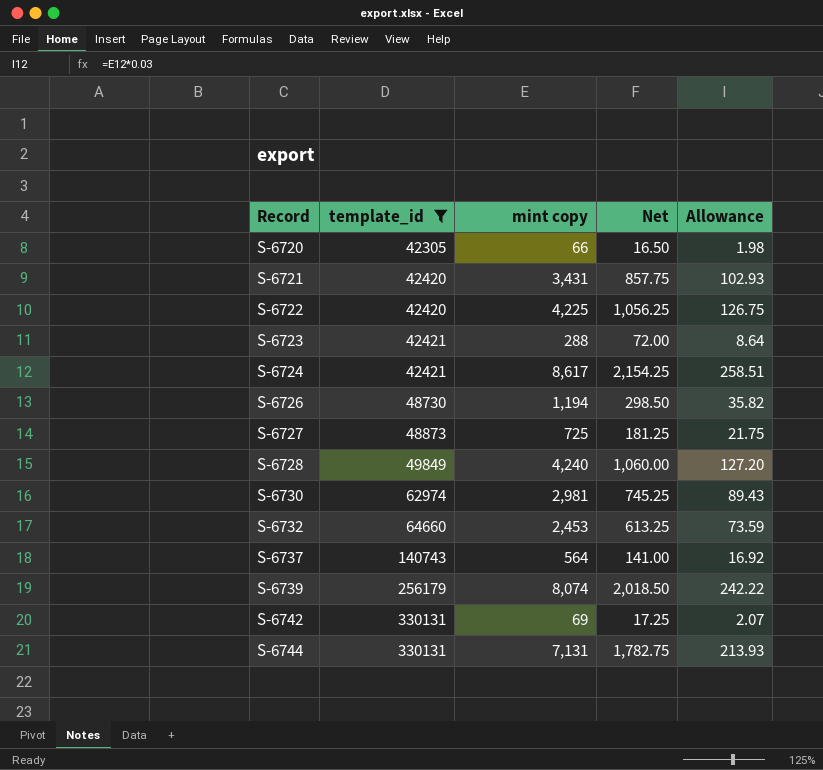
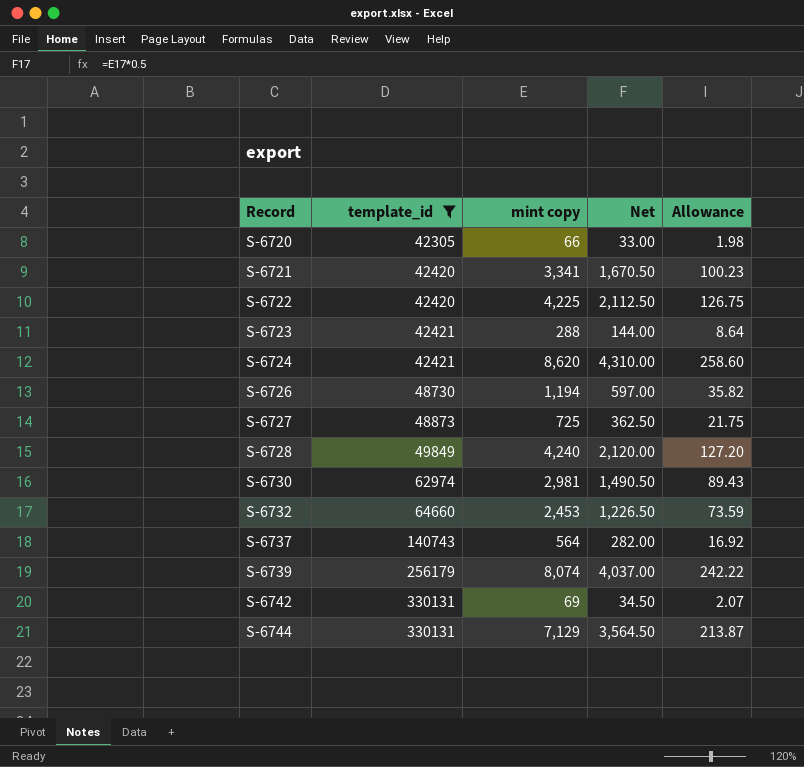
column Net | formula: [mint copy] * 0.25 -> [mint copy] * 0.5
S-6721 | mint copy: 3,431 -> 3,341
S-6721 | Allowance: 102.93 -> 100.23
S-6724 | mint copy: 8,617 -> 8,620
S-6724 | Allowance: 258.51 -> 258.60
S-6744 | mint copy: 7,131 -> 7,129
S-6744 | Allowance: 213.93 -> 213.87

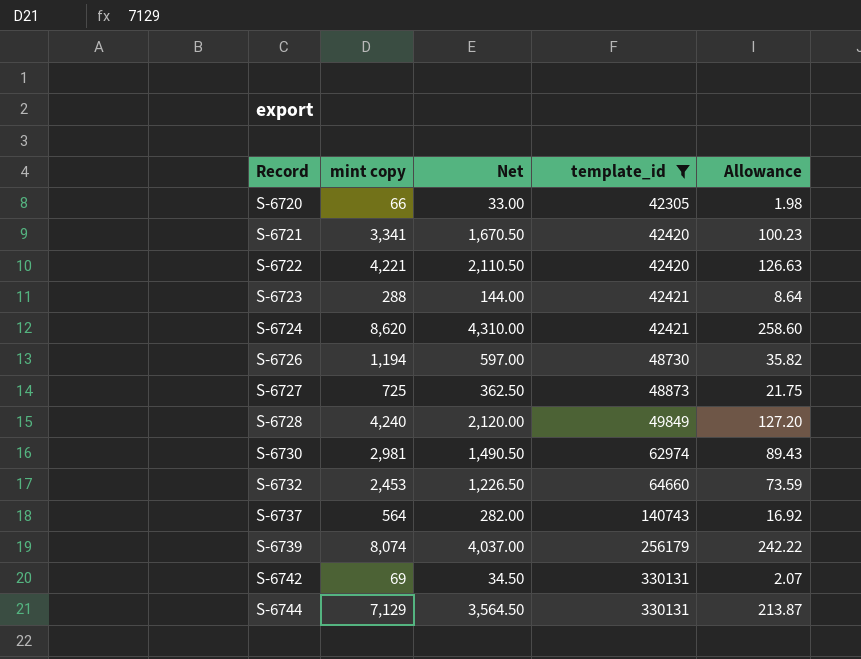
column template_id | position: 2 -> 4
S-6722 | mint copy: 4,225 -> 4,221
S-6722 | Net: 2,112.50 -> 2,110.50
S-6722 | Allowance: 126.75 -> 126.63

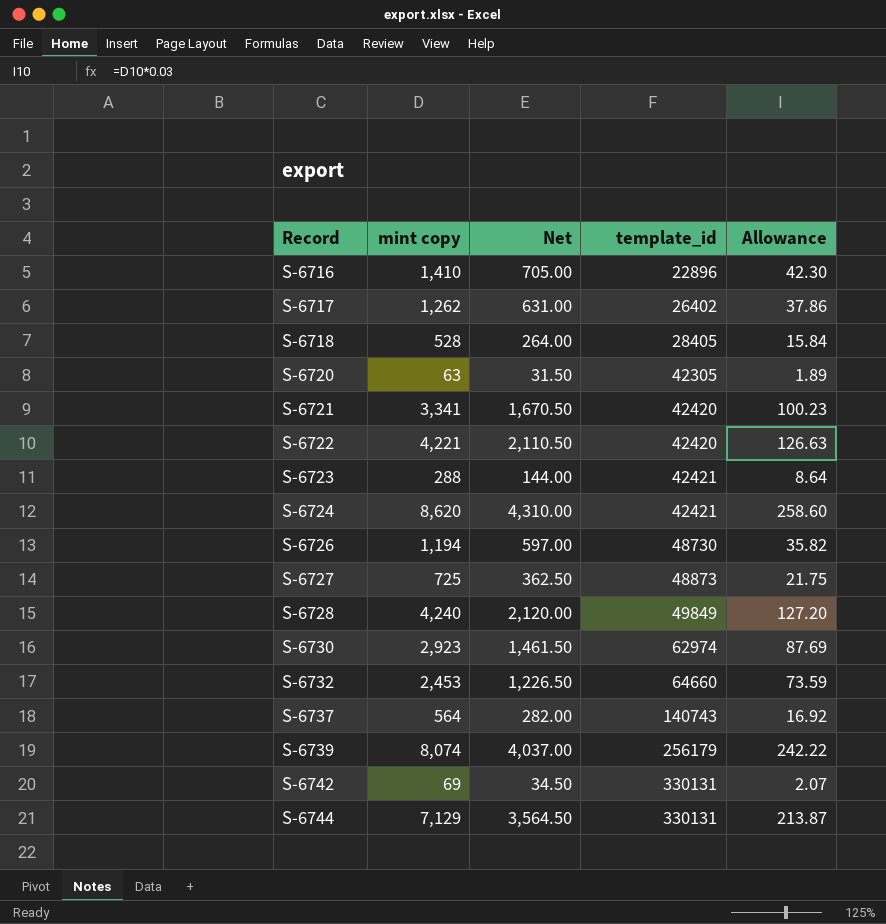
filter: template_id >= 42305 -> none
S-6720 | mint copy: 66 -> 63
S-6720 | Net: 33.00 -> 31.50
S-6720 | Allowance: 1.98 -> 1.89
S-6730 | mint copy: 2,981 -> 2,923
S-6730 | Net: 1,490.50 -> 1,461.50
S-6730 | Allowance: 89.43 -> 87.69

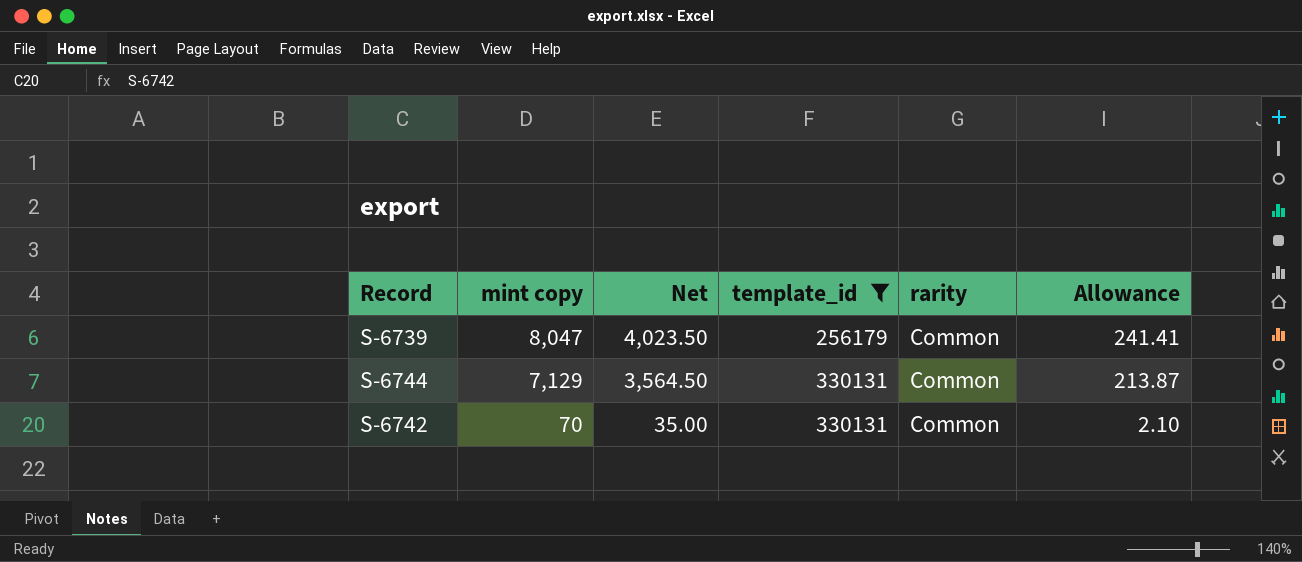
filter: none -> template_id >= 256179
row order: Record ascending -> mint copy descending
column rarity | position: none -> 5
S-6739 | mint copy: 8,074 -> 8,047
S-6739 | Net: 4,037.00 -> 4,023.50
S-6739 | Allowance: 242.22 -> 241.41
S-6742 | mint copy: 69 -> 70
S-6742 | Net: 34.50 -> 35.00
S-6742 | Allowance: 2.07 -> 2.10

